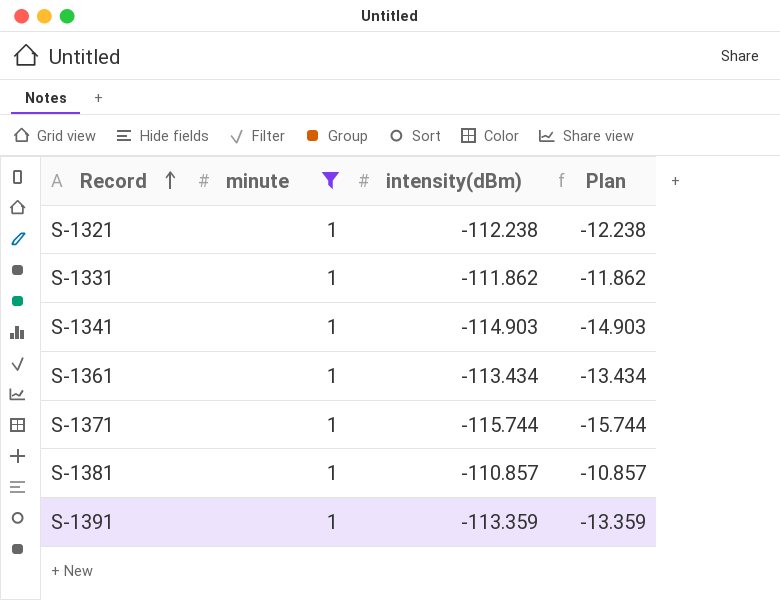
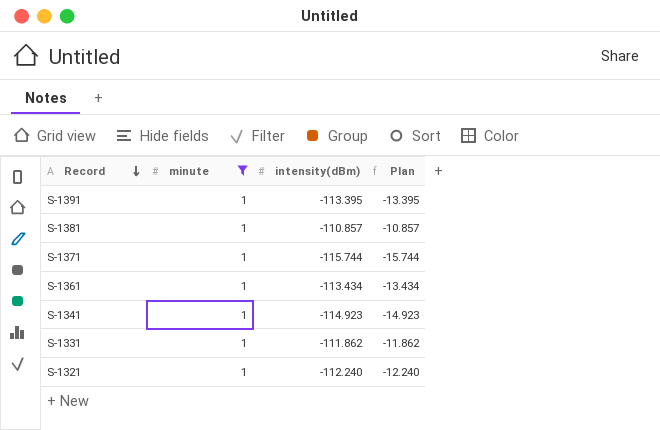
row order: Record ascending -> Record descending
S-1391 | intensity(dBm): -113.359 -> -113.395
S-1391 | Plan: -13.359 -> -13.395
S-1341 | intensity(dBm): -114.903 -> -114.923
S-1341 | Plan: -14.903 -> -14.923
S-1321 | intensity(dBm): -112.238 -> -112.240
S-1321 | Plan: -12.238 -> -12.240

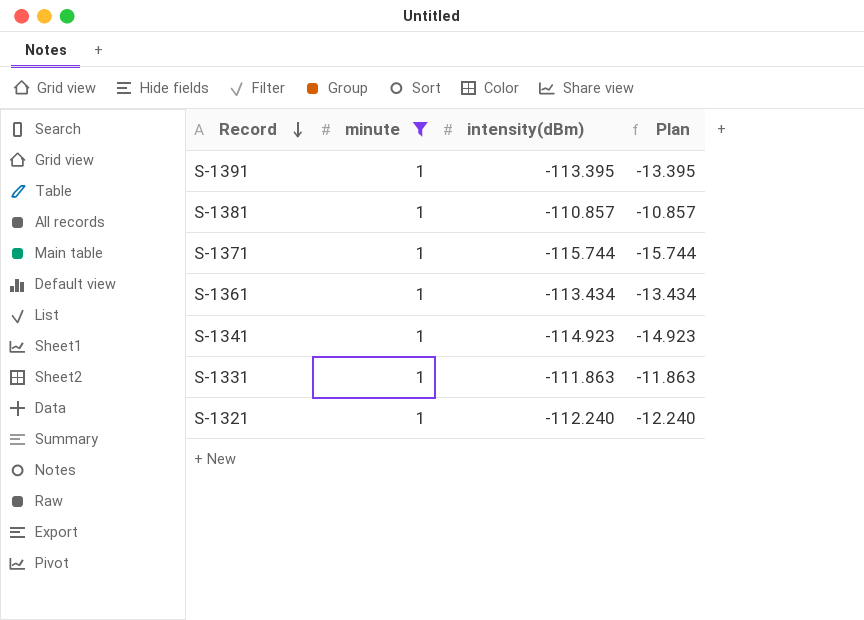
S-1331 | intensity(dBm): -111.862 -> -111.863
S-1331 | Plan: -11.862 -> -11.863

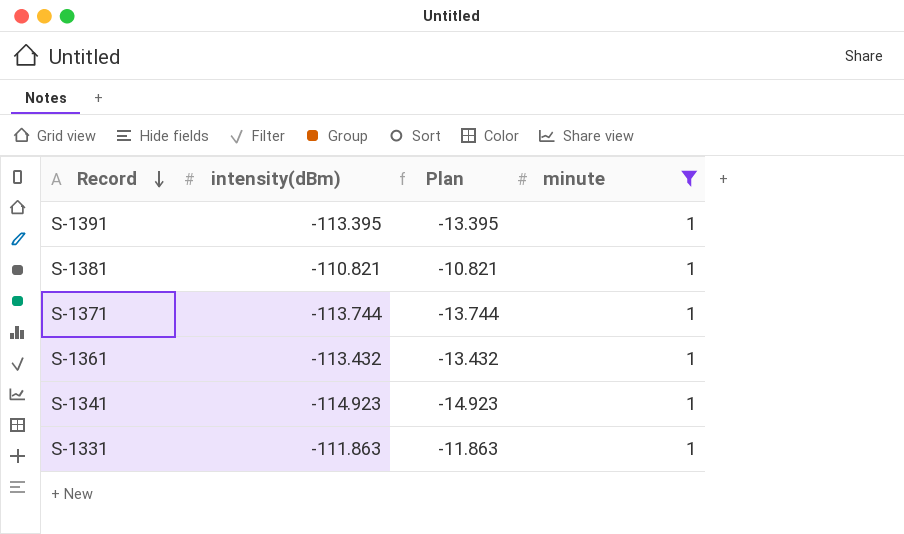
column minute | position: 2 -> 4
row S-1321: 1 | -112.240 | -12.240 -> none
S-1381 | intensity(dBm): -110.857 -> -110.821
S-1381 | Plan: -10.857 -> -10.821
S-1371 | intensity(dBm): -115.744 -> -113.744
S-1371 | Plan: -15.744 -> -13.744
S-1361 | intensity(dBm): -113.434 -> -113.432
S-1361 | Plan: -13.434 -> -13.432

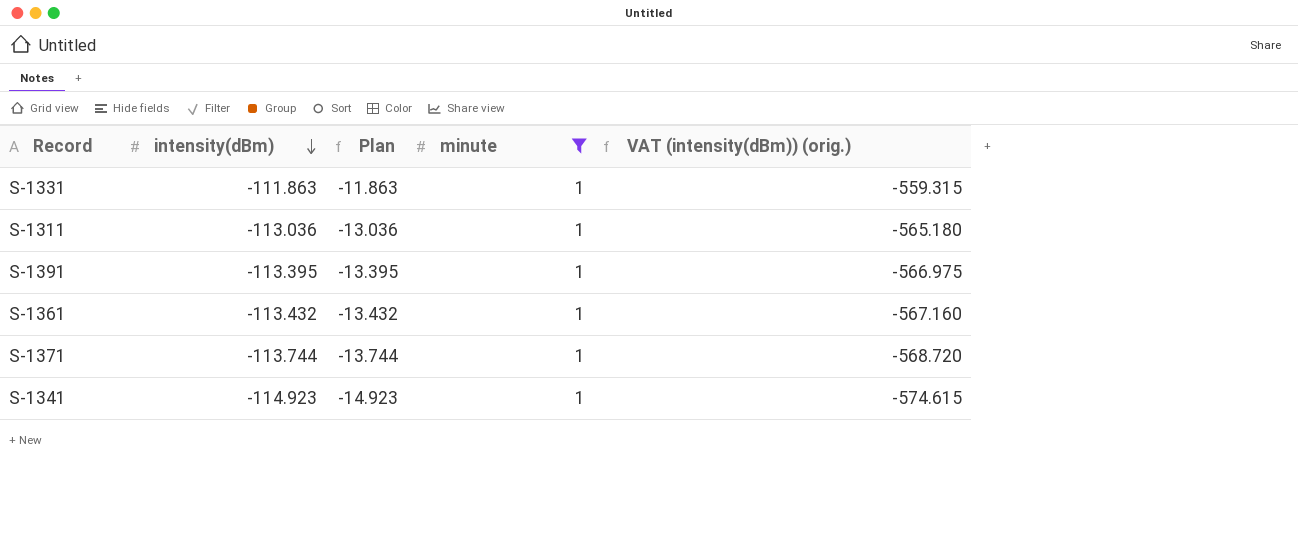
row order: Record descending -> intensity(dBm) descending
column VAT (intensity(dBm)) (orig.) | formula: none -> [intensity(dBm)] * 5
row S-1381: -110.821 | -10.821 | 1 -> none
row S-1311: none -> -113.036 | -13.036 | 1 | -565.180

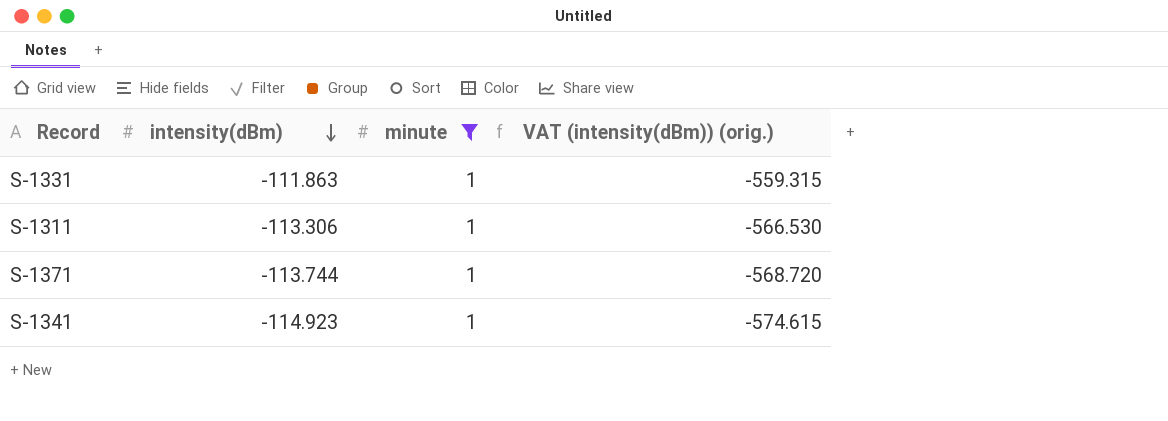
column Plan | formula: [intensity(dBm)] + 100 -> none
row S-1391: -113.395 | -13.395 | 1 | -566.975 -> none
row S-1361: -113.432 | -13.432 | 1 | -567.160 -> none
S-1311 | intensity(dBm): -113.036 -> -113.306
S-1311 | VAT (intensity(dBm)) (orig.): -565.180 -> -566.530

